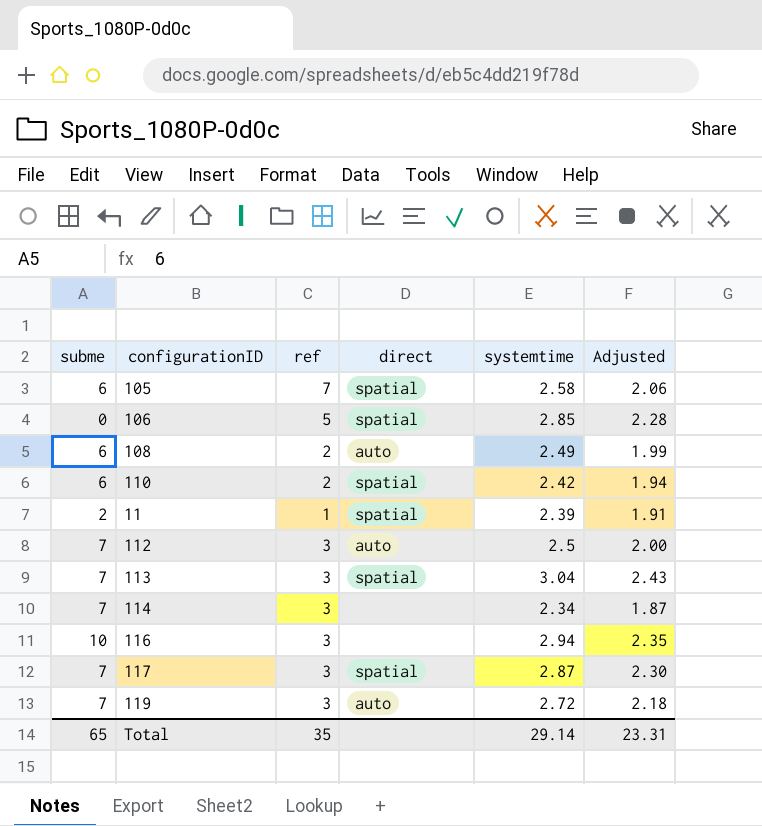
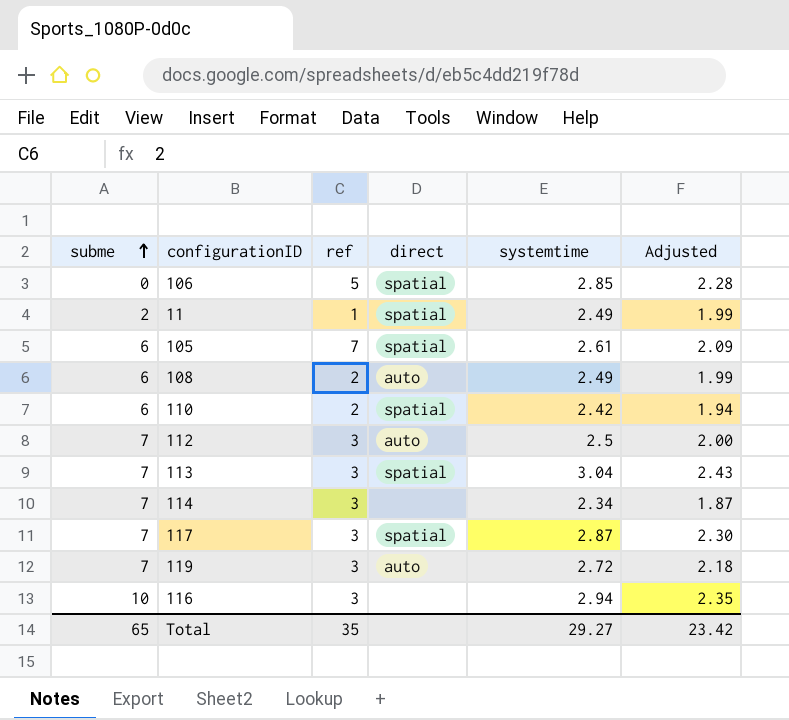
row order: none -> subme ascending
11 | systemtime: 2.39 -> 2.49
11 | Adjusted: 1.91 -> 1.99
105 | systemtime: 2.58 -> 2.61
105 | Adjusted: 2.06 -> 2.09
Total | systemtime: 29.14 -> 29.27
Total | Adjusted: 23.31 -> 23.42

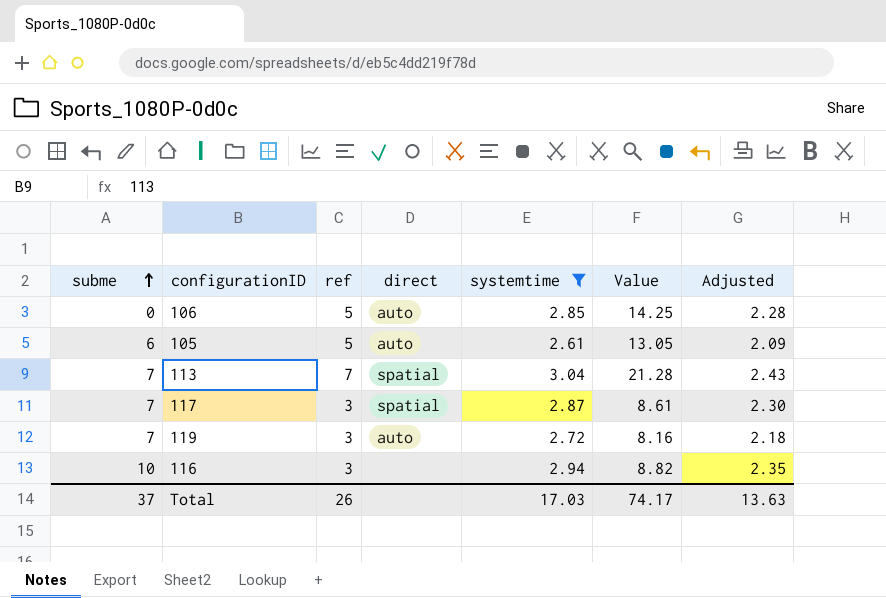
filter: none -> systemtime >= 2.61
column Value | formula: none -> [ref] * [systemtime]
106 | direct: spatial -> auto
105 | ref: 7 -> 5
105 | direct: spatial -> auto
113 | ref: 3 -> 7
Total | subme: 65 -> 37
Total | ref: 35 -> 26
Total | systemtime: 29.27 -> 17.03
Total | Adjusted: 23.42 -> 13.63

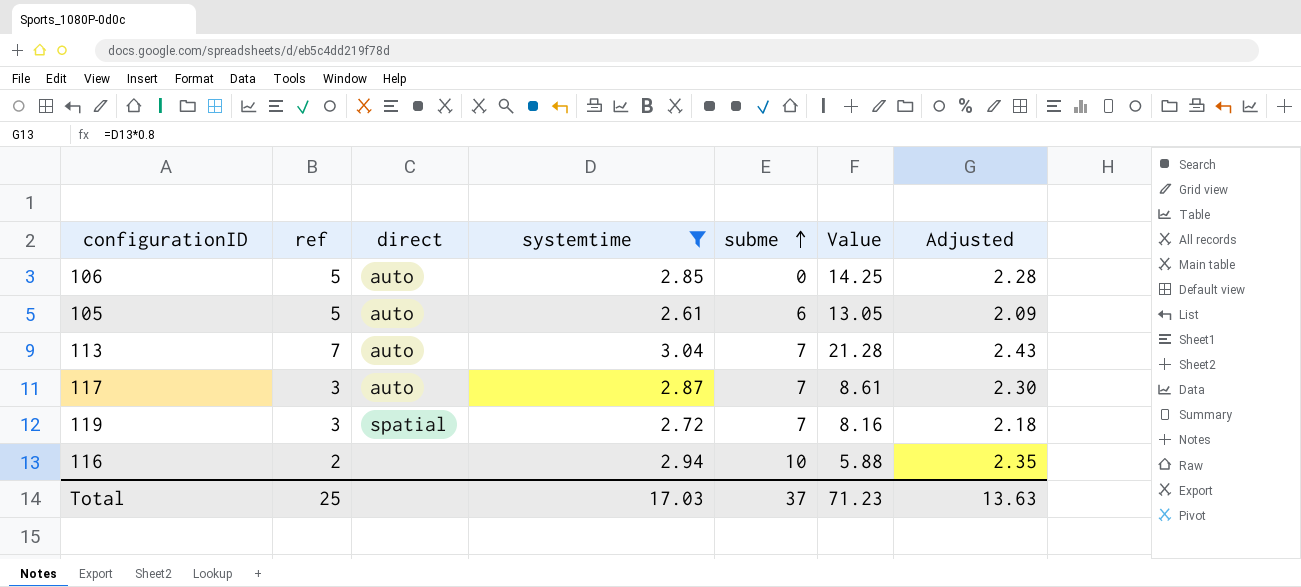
column subme | position: 1 -> 5
113 | direct: spatial -> auto
117 | direct: spatial -> auto
119 | direct: auto -> spatial
116 | ref: 3 -> 2
116 | Value: 8.82 -> 5.88
Total | ref: 26 -> 25
Total | Value: 74.17 -> 71.23

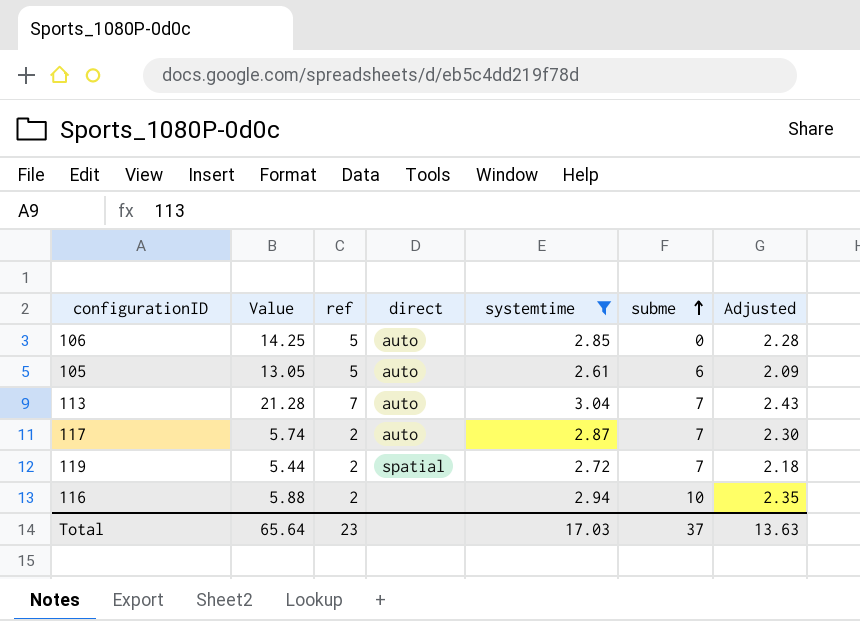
column Value | position: 6 -> 2
117 | Value: 8.61 -> 5.74
117 | ref: 3 -> 2
119 | Value: 8.16 -> 5.44
119 | ref: 3 -> 2
Total | Value: 71.23 -> 65.64
Total | ref: 25 -> 23

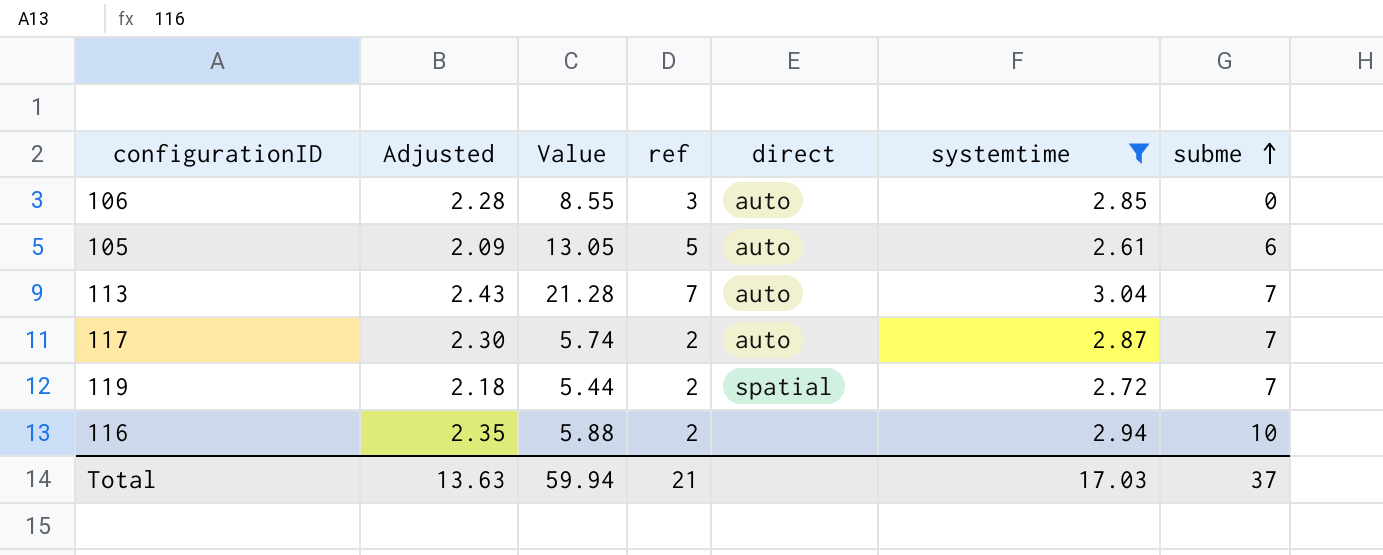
column Adjusted | position: 7 -> 2
106 | Value: 14.25 -> 8.55
106 | ref: 5 -> 3
Total | Value: 65.64 -> 59.94
Total | ref: 23 -> 21

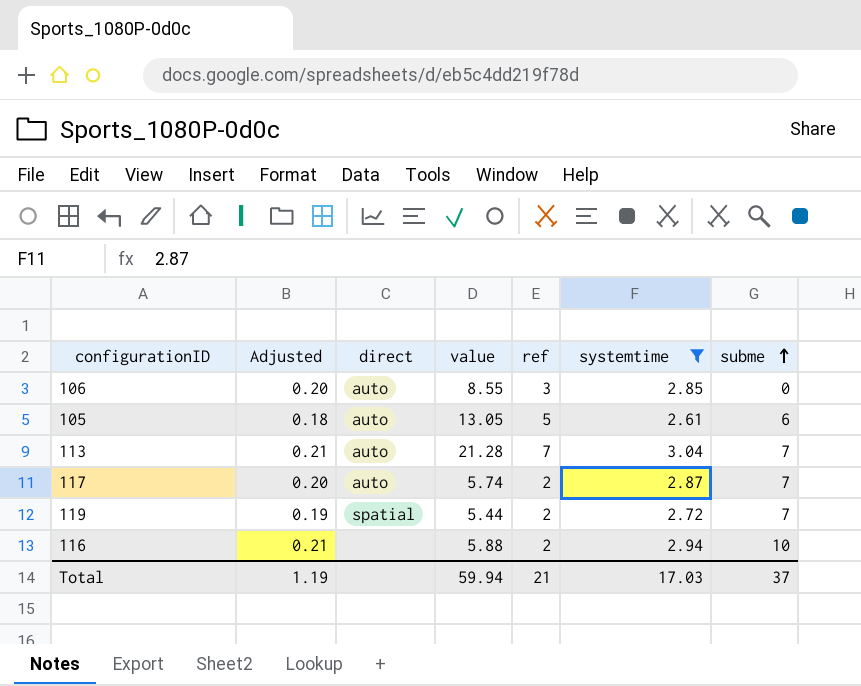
column Adjusted | formula: [systemtime] * 0.8 -> [systemtime] * 0.07
column direct | position: 5 -> 3
column name: Value -> value
Total | Adjusted: 13.63 -> 1.19

